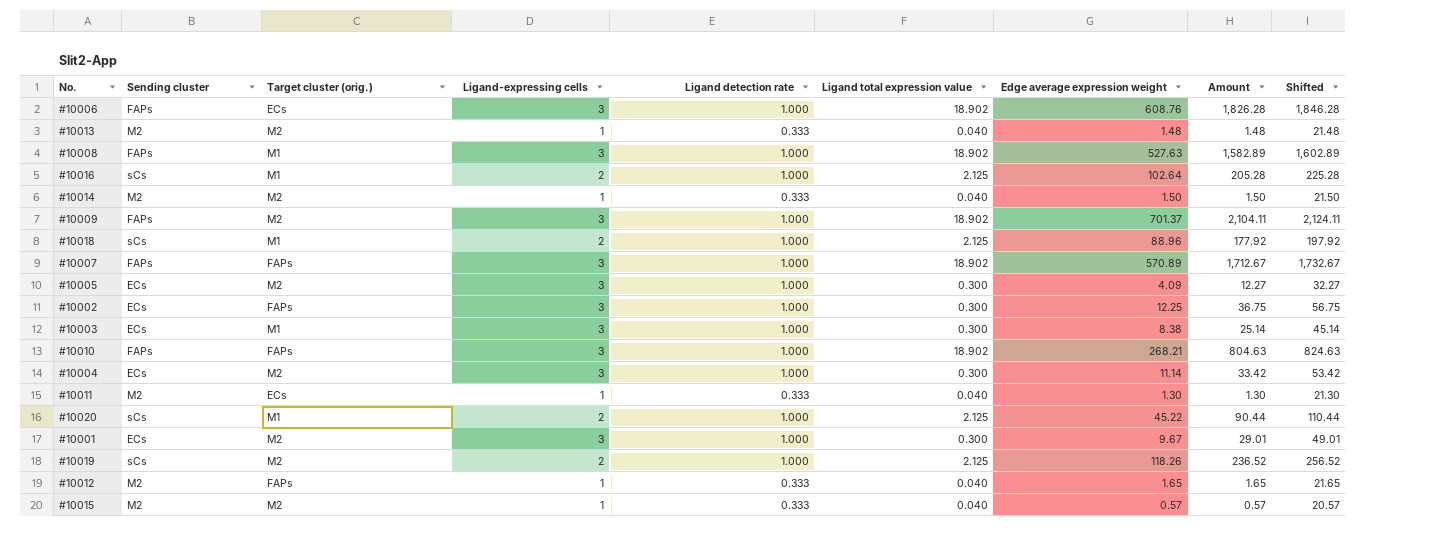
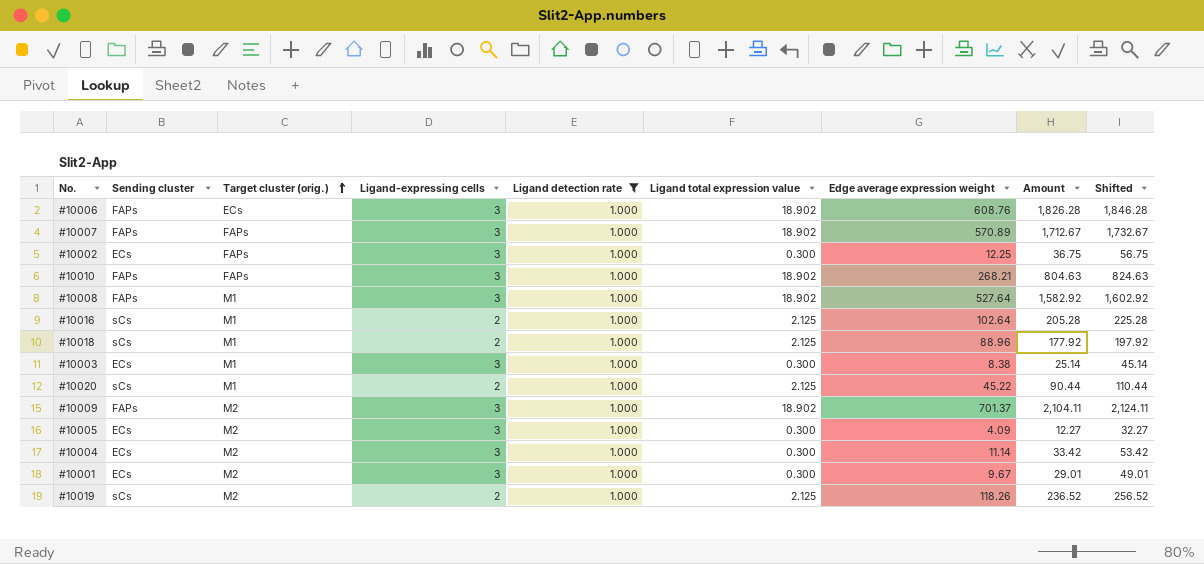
filter: none -> Ligand detection rate = 1.000
row order: none -> Target cluster (orig.) ascending
#10008 | Edge average expression weight: 527.63 -> 527.64
#10008 | Amount: 1,582.89 -> 1,582.92
#10008 | Shifted: 1,602.89 -> 1,602.92

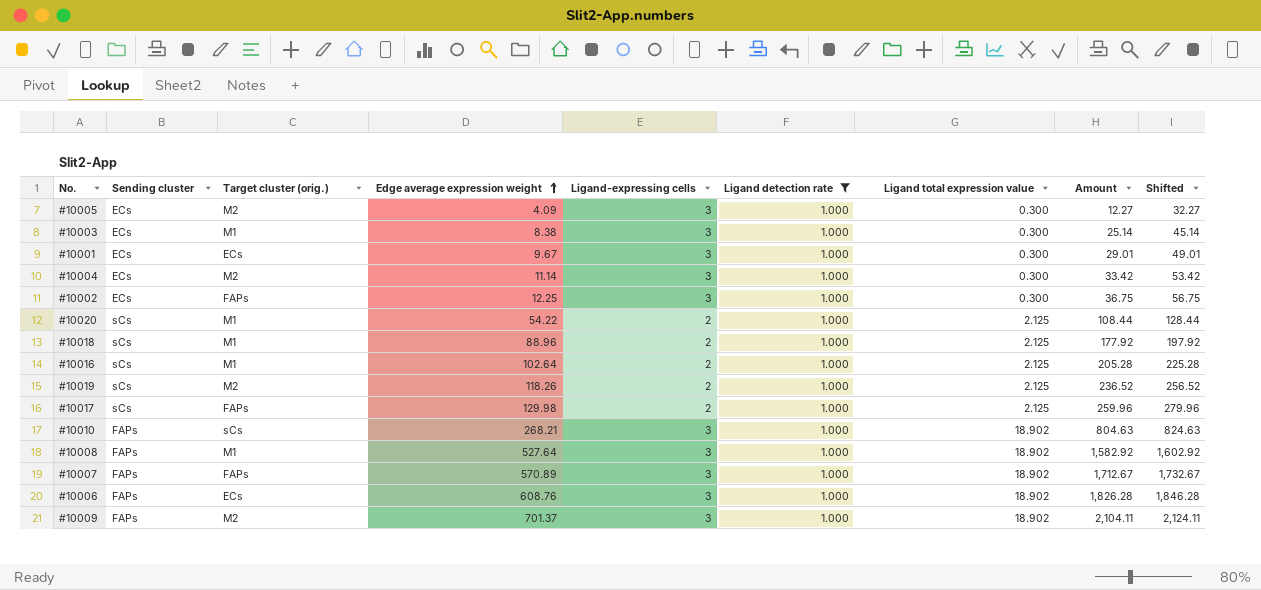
row order: Target cluster (orig.) ascending -> Edge average expression weight ascending
column Edge average expression weight | position: 7 -> 4
#10001 | Target cluster (orig.): M2 -> ECs
#10020 | Edge average expression weight: 45.22 -> 54.22
#10020 | Amount: 90.44 -> 108.44
#10020 | Shifted: 110.44 -> 128.44
row #10017: none -> sCs | FAPs | 129.98 | 2 | 1.000 | 2.125 | 259.96 | 279.96
#10010 | Target cluster (orig.): FAPs -> sCs

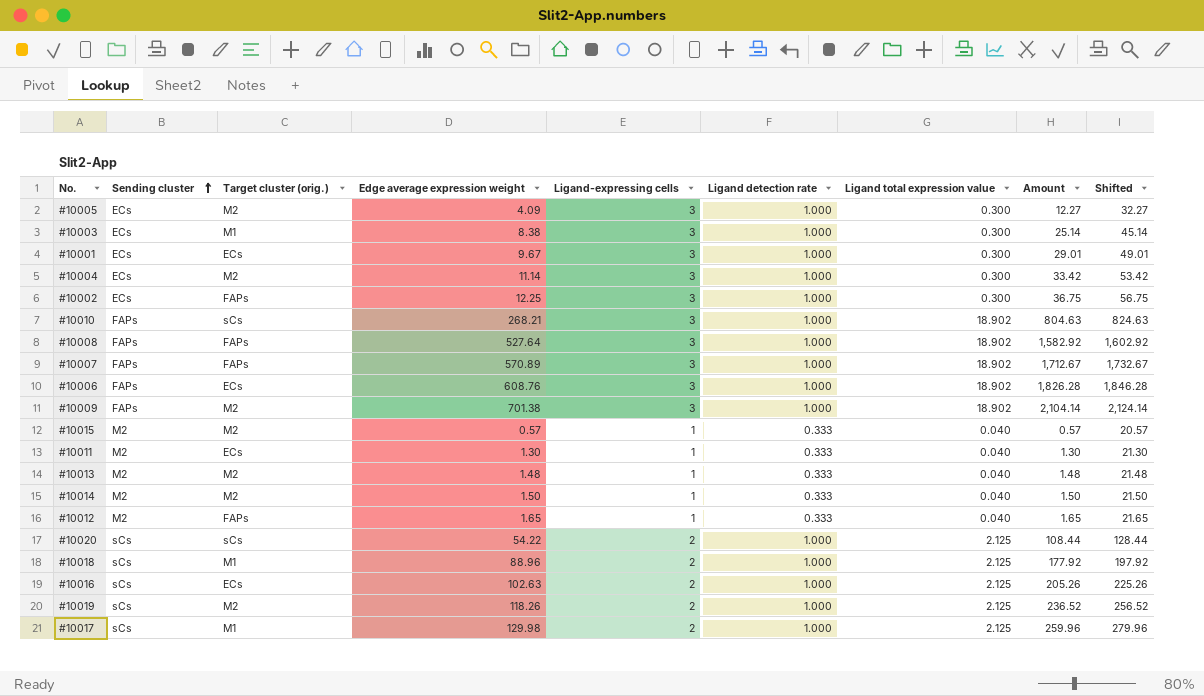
filter: Ligand detection rate = 1.000 -> none
row order: Edge average expression weight ascending -> Sending cluster ascending
#10008 | Target cluster (orig.): M1 -> FAPs
#10009 | Edge average expression weight: 701.37 -> 701.38
#10009 | Amount: 2,104.11 -> 2,104.14
#10009 | Shifted: 2,124.11 -> 2,124.14
#10020 | Target cluster (orig.): M1 -> sCs
#10016 | Target cluster (orig.): M1 -> ECs
#10016 | Edge average expression weight: 102.64 -> 102.63
#10016 | Amount: 205.28 -> 205.26
#10016 | Shifted: 225.28 -> 225.26
#10017 | Target cluster (orig.): FAPs -> M1

